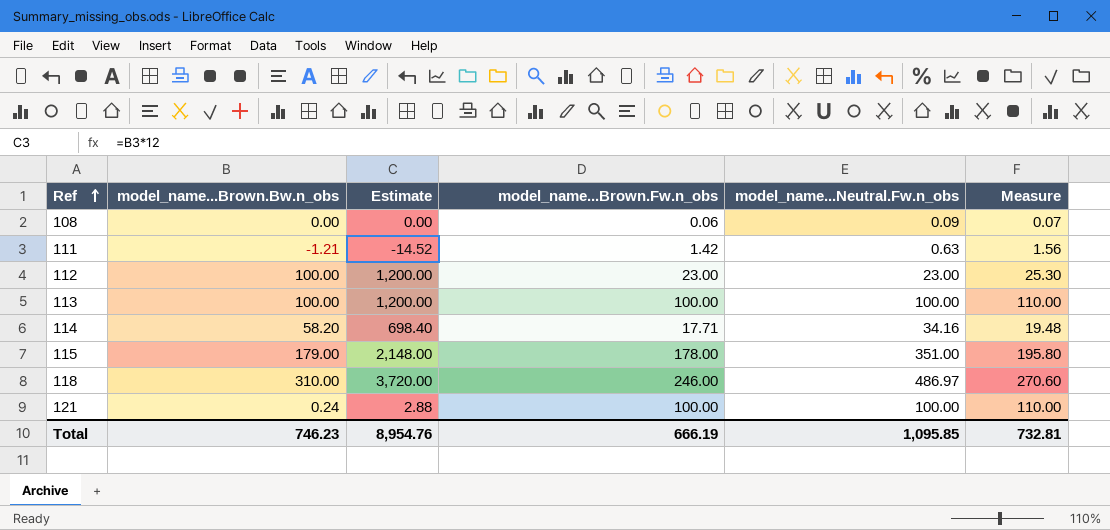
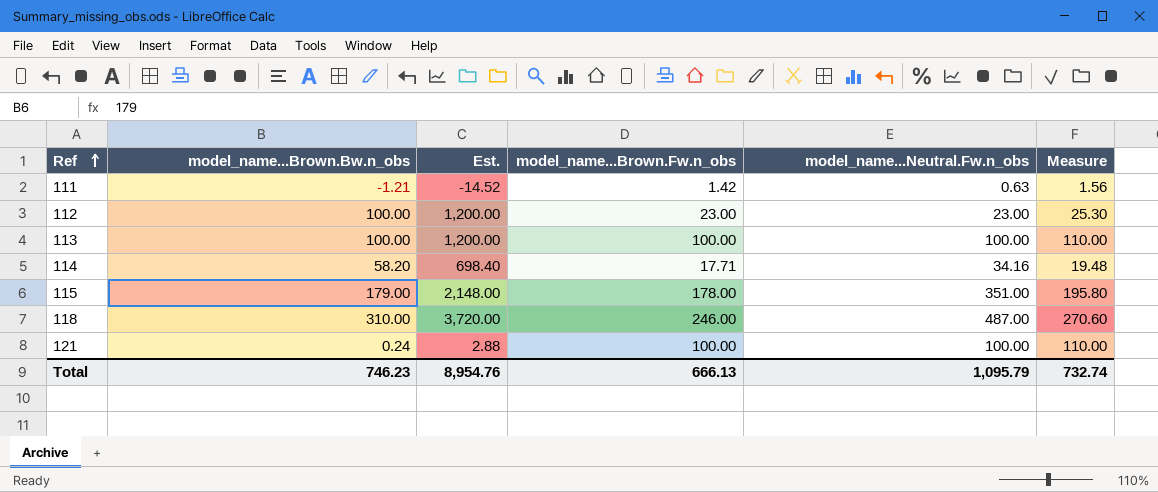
column name: Estimate -> Est.
row 108: 0.00 | 0.00 | 0.06 | 0.09 | 0.07 -> none
118 | model_name...Neutral.Fw.n_obs: 486.97 -> 487.00
Total | model_name...Brown.Fw.n_obs: 666.19 -> 666.13
Total | model_name...Neutral.Fw.n_obs: 1,095.85 -> 1,095.79
Total | Measure: 732.81 -> 732.74

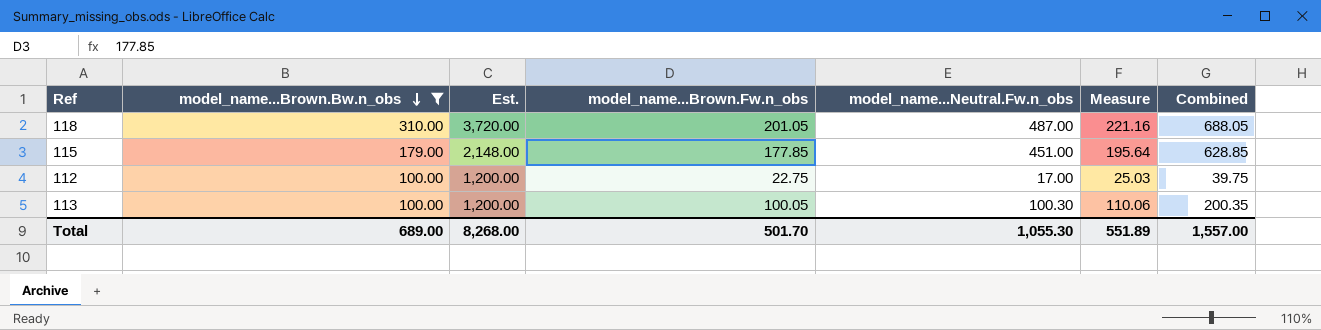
filter: none -> model_name...Brown.Bw.n_obs >= 100.00
row order: Ref ascending -> model_name...Brown.Bw.n_obs descending
column Combined | formula: none -> [model_name...Brown.Fw.n_obs] + [model_name...Neutral.Fw.n_obs]
118 | model_name...Brown.Fw.n_obs: 246.00 -> 201.05
118 | Measure: 270.60 -> 221.16
115 | model_name...Brown.Fw.n_obs: 178.00 -> 177.85
115 | model_name...Neutral.Fw.n_obs: 351.00 -> 451.00
115 | Measure: 195.80 -> 195.64
112 | model_name...Brown.Fw.n_obs: 23.00 -> 22.75
112 | model_name...Neutral.Fw.n_obs: 23.00 -> 17.00
112 | Measure: 25.30 -> 25.03
113 | model_name...Brown.Fw.n_obs: 100.00 -> 100.05
113 | model_name...Neutral.Fw.n_obs: 100.00 -> 100.30
113 | Measure: 110.00 -> 110.06
Total | model_name...Brown.Bw.n_obs: 746.23 -> 689.00
Total | Est.: 8,954.76 -> 8,268.00
Total | model_name...Brown.Fw.n_obs: 666.13 -> 501.70
Total | model_name...Neutral.Fw.n_obs: 1,095.79 -> 1,055.30
Total | Measure: 732.74 -> 551.89

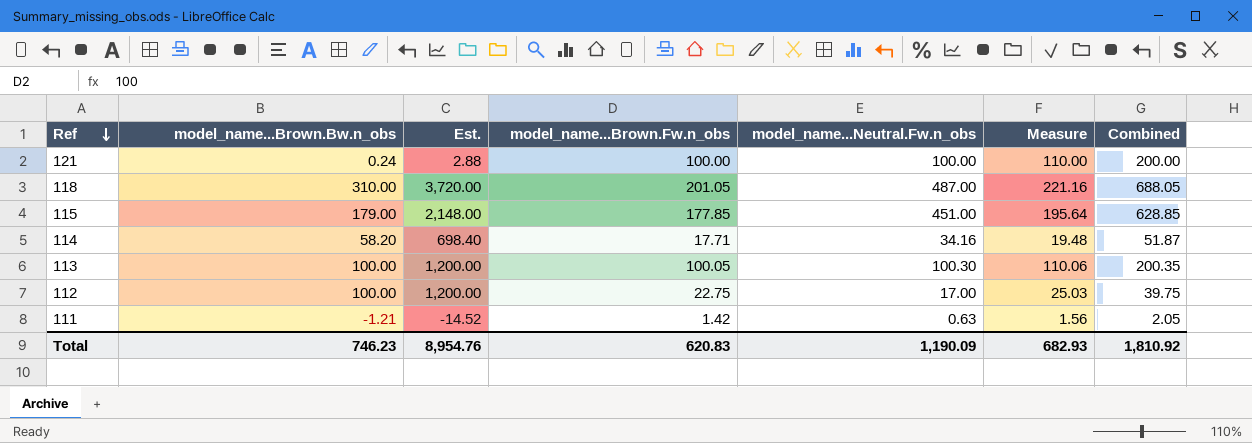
filter: model_name...Brown.Bw.n_obs >= 100.00 -> none
row order: model_name...Brown.Bw.n_obs descending -> Ref descending
Total | model_name...Brown.Bw.n_obs: 689.00 -> 746.23
Total | Est.: 8,268.00 -> 8,954.76
Total | model_name...Brown.Fw.n_obs: 501.70 -> 620.83
Total | model_name...Neutral.Fw.n_obs: 1,055.30 -> 1,190.09
Total | Measure: 551.89 -> 682.93
Total | Combined: 1,557.00 -> 1,810.92

